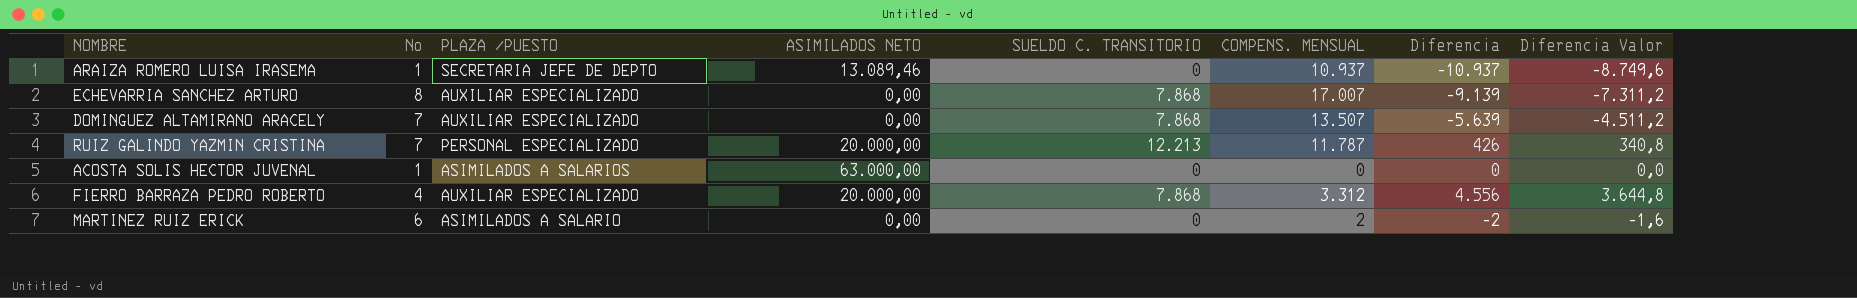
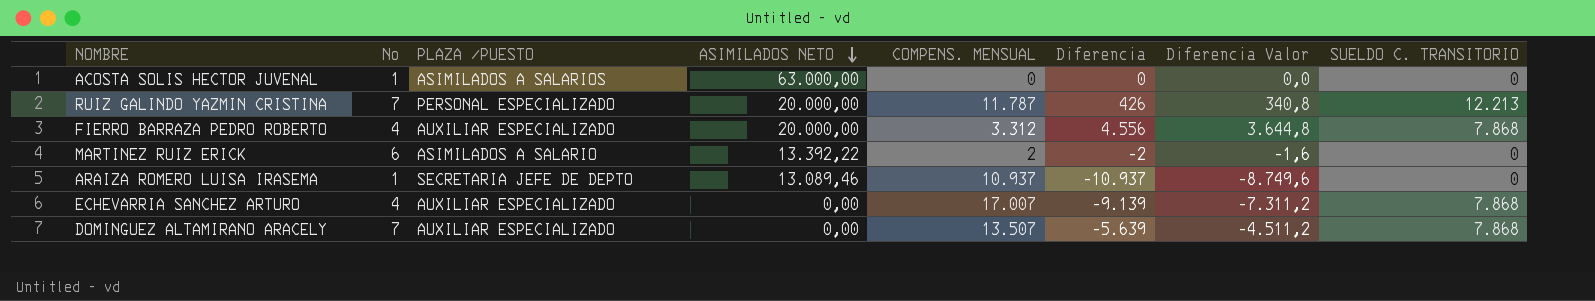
row order: none -> ASIMILADOS NETO descending
column SUELDO C. TRANSITORIO | position: 5 -> 8
MARTINEZ RUIZ ERICK | ASIMILADOS NETO: 0,00 -> 13.392,22
ECHEVARRIA SANCHEZ ARTURO | No: 8 -> 4

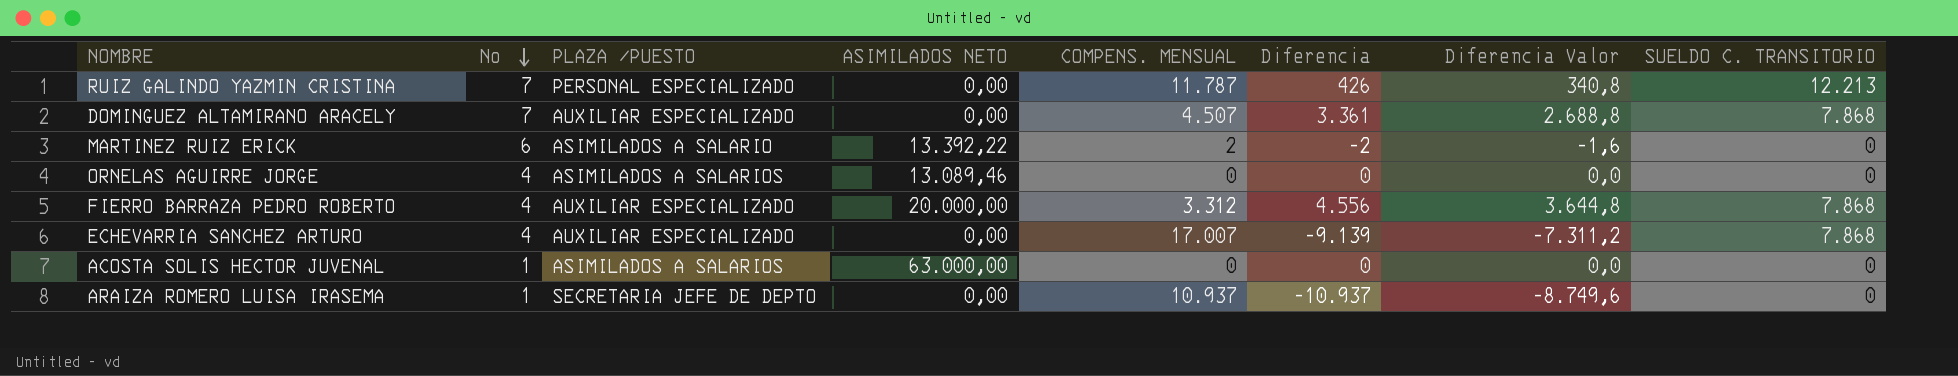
row order: ASIMILADOS NETO descending -> No descending
RUIZ GALINDO YAZMIN CRISTINA | ASIMILADOS NETO: 20.000,00 -> 0,00
DOMINGUEZ ALTAMIRANO ARACELY | COMPENS. MENSUAL: 13.507 -> 4.507
DOMINGUEZ ALTAMIRANO ARACELY | Diferencia: -5.639 -> 3.361
DOMINGUEZ ALTAMIRANO ARACELY | Diferencia Valor: -4.511,2 -> 2.688,8
row ORNELAS AGUIRRE JORGE: none -> 4 | ASIMILADOS A SALARIOS | 13.089,46 | 0 | 0 | 0,0 | 0
ARAIZA ROMERO LUISA IRASEMA | ASIMILADOS NETO: 13.089,46 -> 0,00

